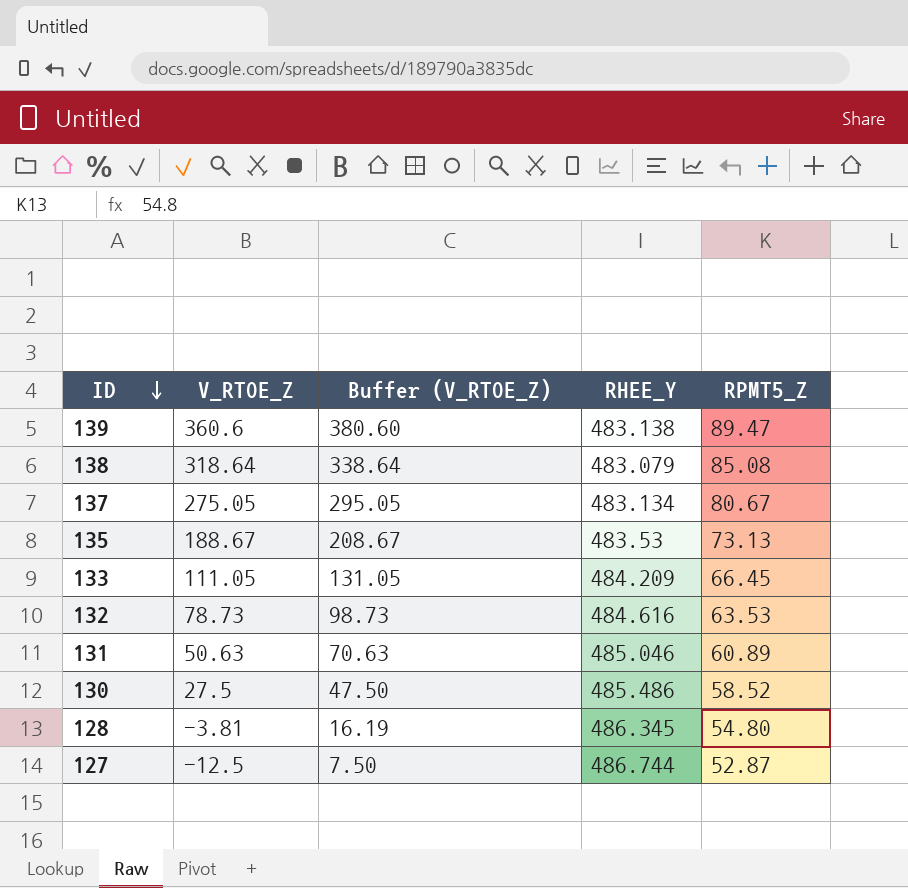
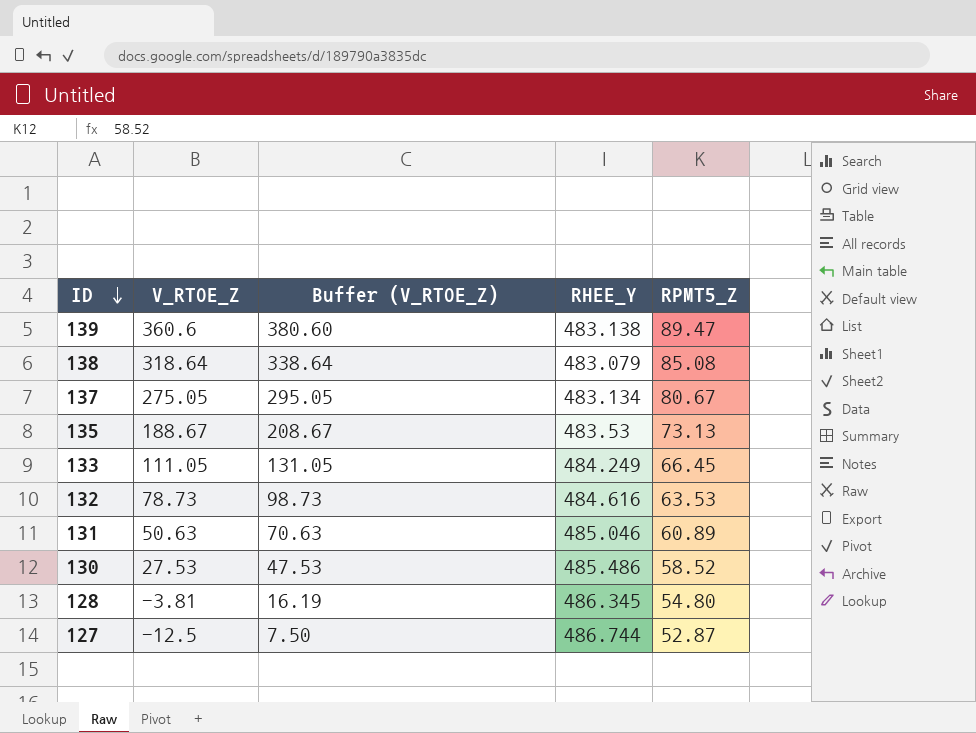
133 | RHEE_Y: 484.209 -> 484.249
130 | V_RTOE_Z: 27.5 -> 27.53
130 | Buffer (V_RTOE_Z): 47.50 -> 47.53

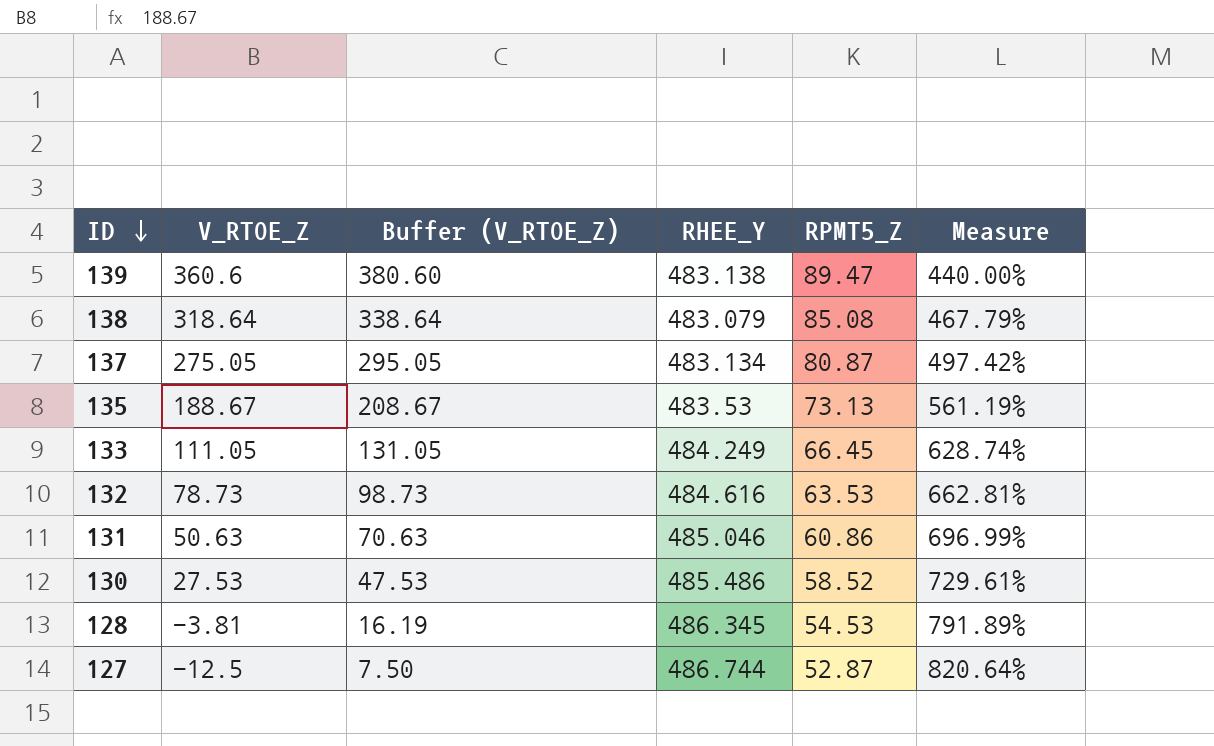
column Measure | formula: none -> ([RHEE_Y] - [RPMT5_Z]) / [RPMT5_Z]
137 | RPMT5_Z: 80.67 -> 80.87
131 | RPMT5_Z: 60.89 -> 60.86
128 | RPMT5_Z: 54.80 -> 54.53

